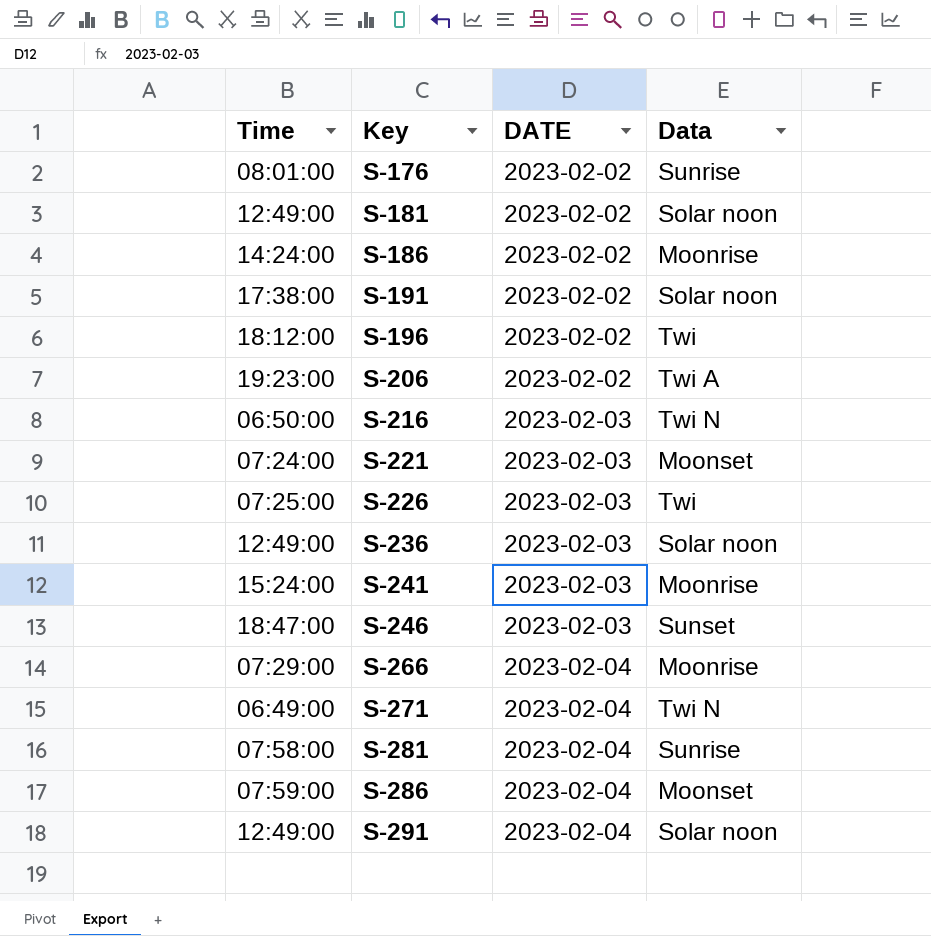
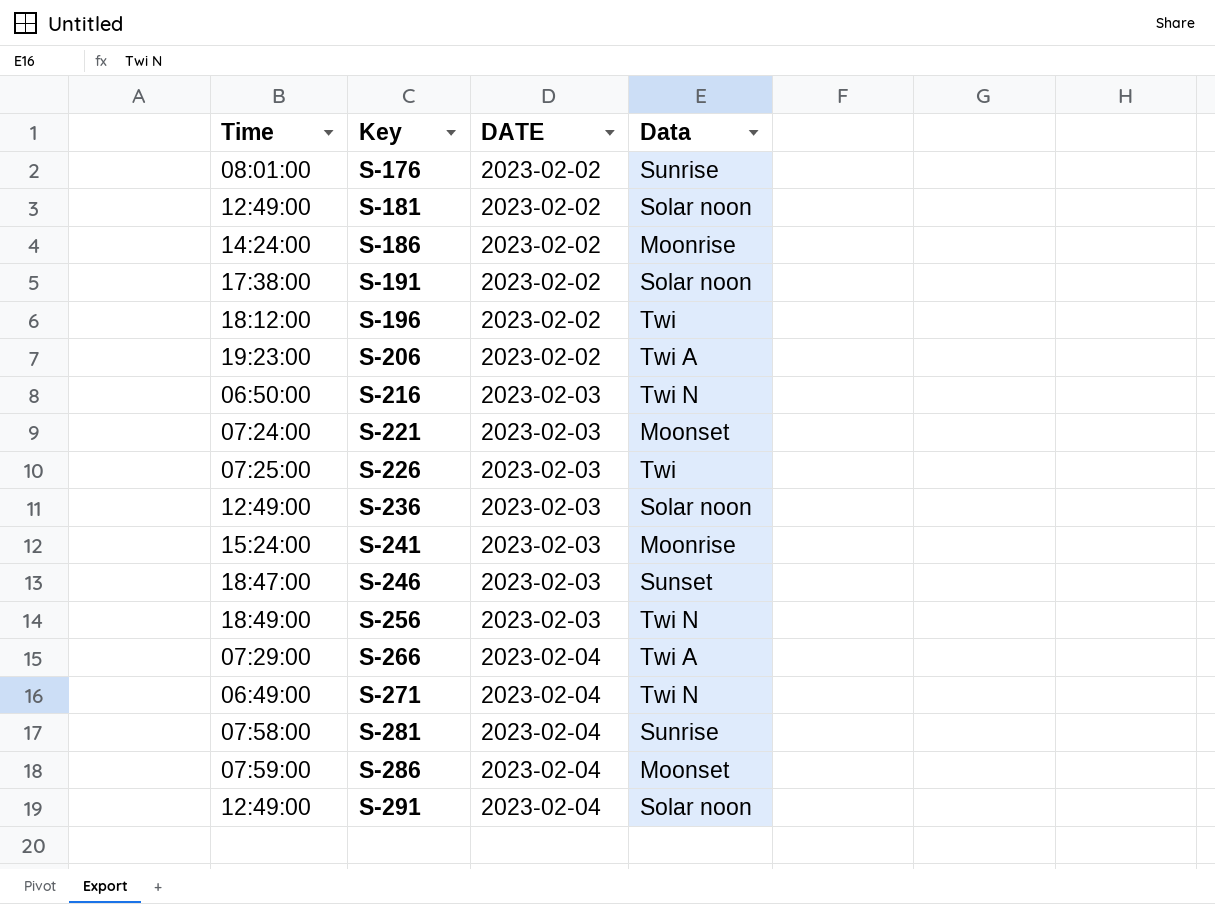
row S-256: none -> 18:49:00 | 2023-02-03 | Twi N
S-266 | Data: Moonrise -> Twi A

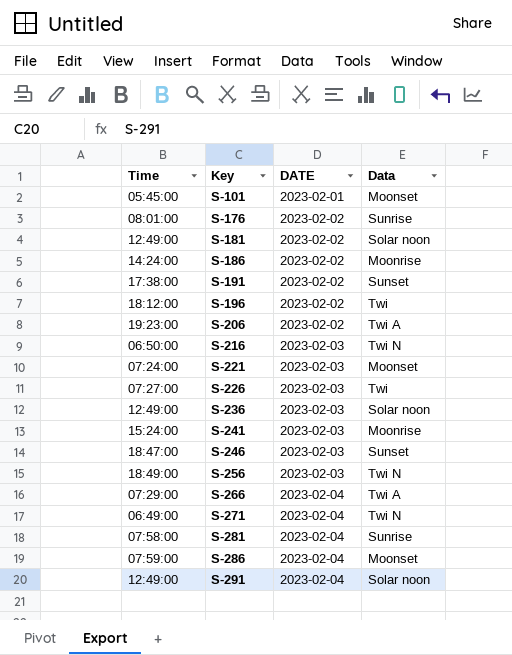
row S-101: none -> 05:45:00 | 2023-02-01 | Moonset
S-191 | Data: Solar noon -> Sunset
S-226 | Time: 07:25:00 -> 07:27:00

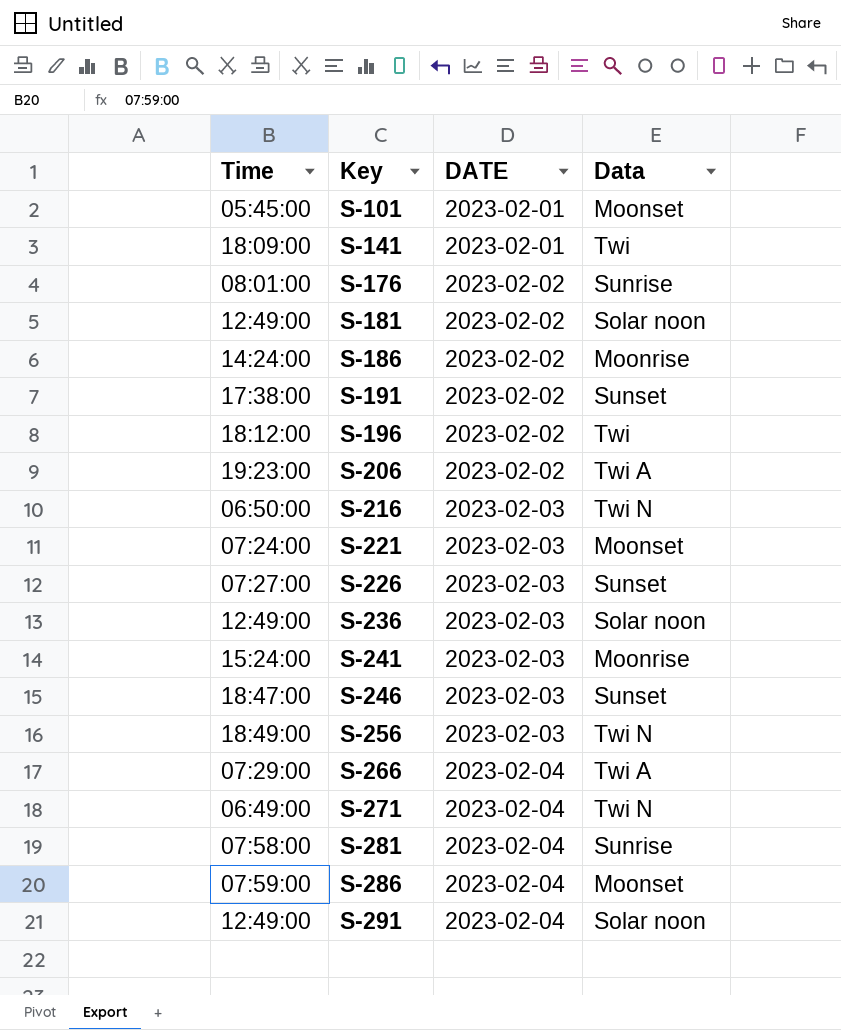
row S-141: none -> 18:09:00 | 2023-02-01 | Twi
S-226 | Data: Twi -> Sunset

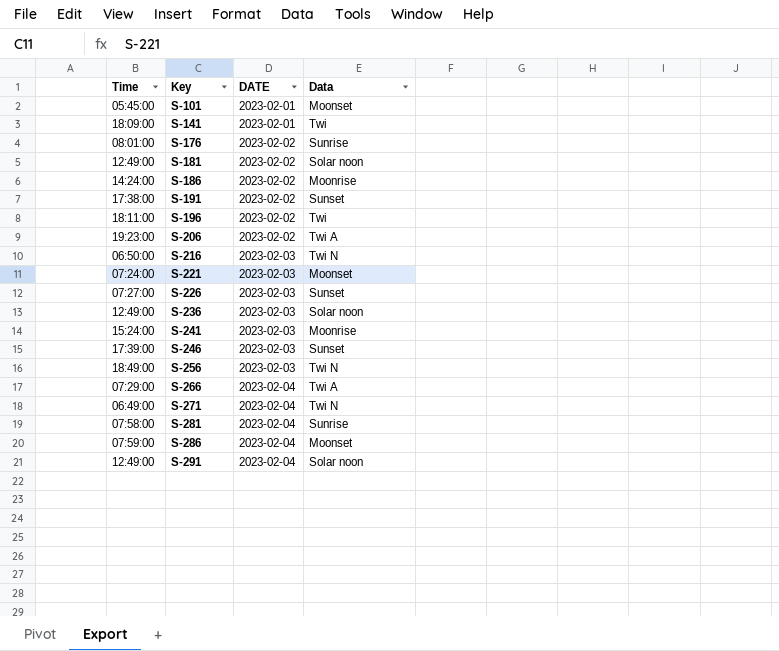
S-196 | Time: 18:12:00 -> 18:11:00
S-246 | Time: 18:47:00 -> 17:39:00

